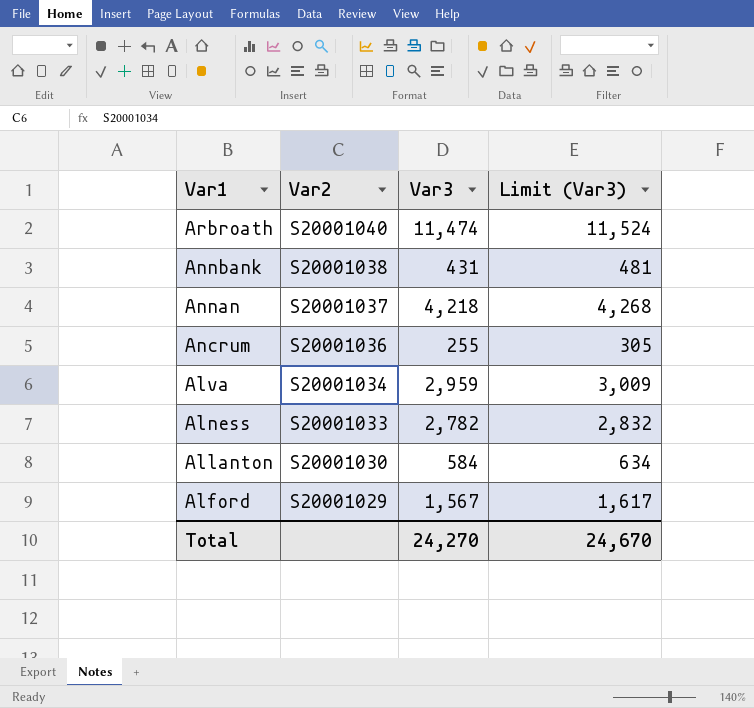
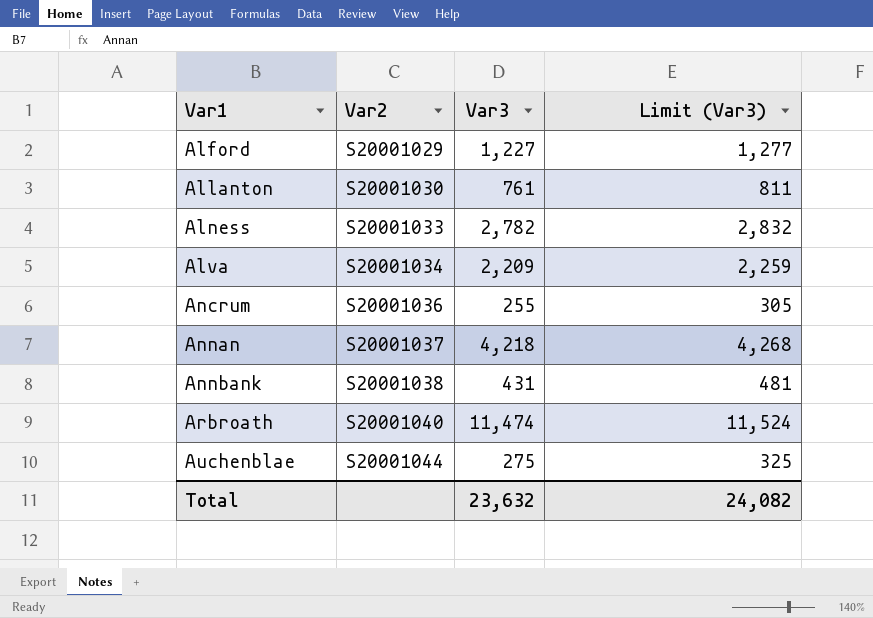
row order: Var1 descending -> Var1 ascending
Alford | Var3: 1,567 -> 1,227
Alford | Limit (Var3): 1,617 -> 1,277
Allanton | Var3: 584 -> 761
Allanton | Limit (Var3): 634 -> 811
Alva | Var3: 2,959 -> 2,209
Alva | Limit (Var3): 3,009 -> 2,259
row Auchenblae: none -> S20001044 | 275 | 325
Total | Var3: 24,270 -> 23,632
Total | Limit (Var3): 24,670 -> 24,082

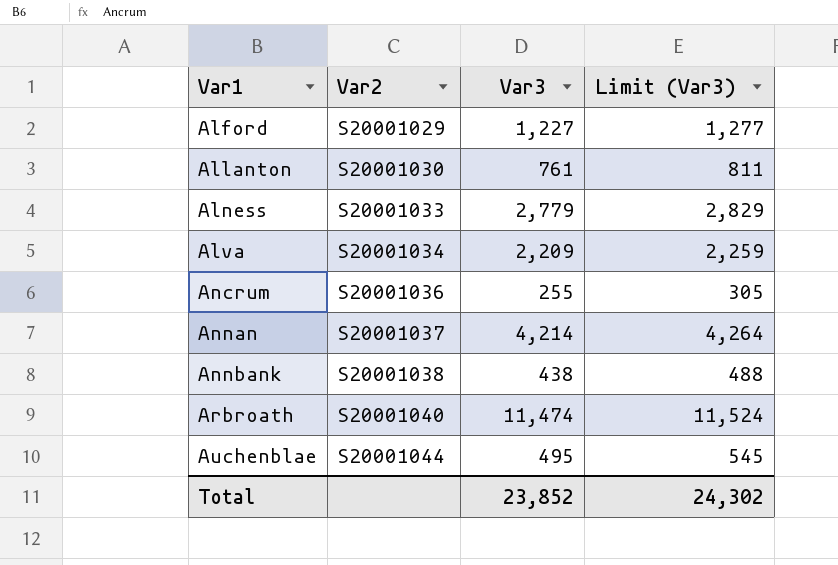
Alness | Var3: 2,782 -> 2,779
Alness | Limit (Var3): 2,832 -> 2,829
Annan | Var3: 4,218 -> 4,214
Annan | Limit (Var3): 4,268 -> 4,264
Annbank | Var3: 431 -> 438
Annbank | Limit (Var3): 481 -> 488
Auchenblae | Var3: 275 -> 495
Auchenblae | Limit (Var3): 325 -> 545
Total | Var3: 23,632 -> 23,852
Total | Limit (Var3): 24,082 -> 24,302

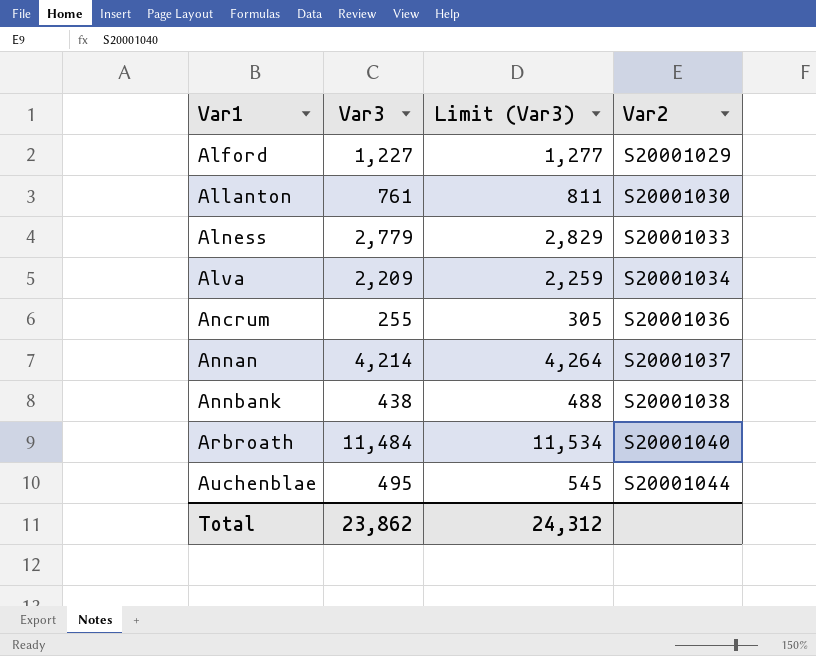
column Var2 | position: 2 -> 4
Arbroath | Var3: 11,474 -> 11,484
Arbroath | Limit (Var3): 11,524 -> 11,534
Total | Var3: 23,852 -> 23,862
Total | Limit (Var3): 24,302 -> 24,312

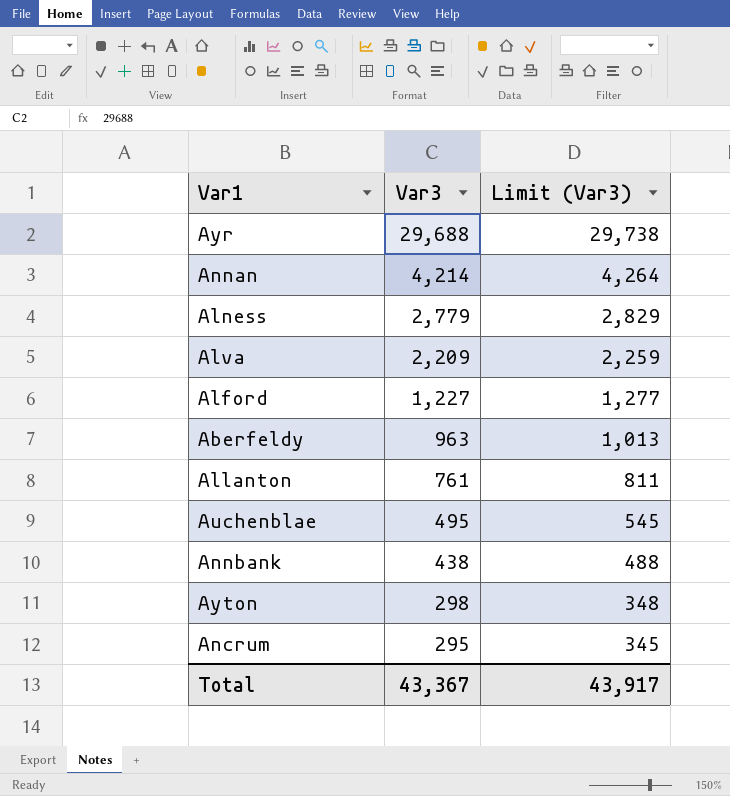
row order: Var1 ascending -> Var3 descending
column Var2 | position: 4 -> none
row Arbroath: 11,484 | 11,534 | S20001040 -> none
row Ayr: none -> 29,688 | 29,738
row Aberfeldy: none -> 963 | 1,013
row Ayton: none -> 298 | 348
Ancrum | Var3: 255 -> 295
Ancrum | Limit (Var3): 305 -> 345
Total | Var3: 23,862 -> 43,367
Total | Limit (Var3): 24,312 -> 43,917

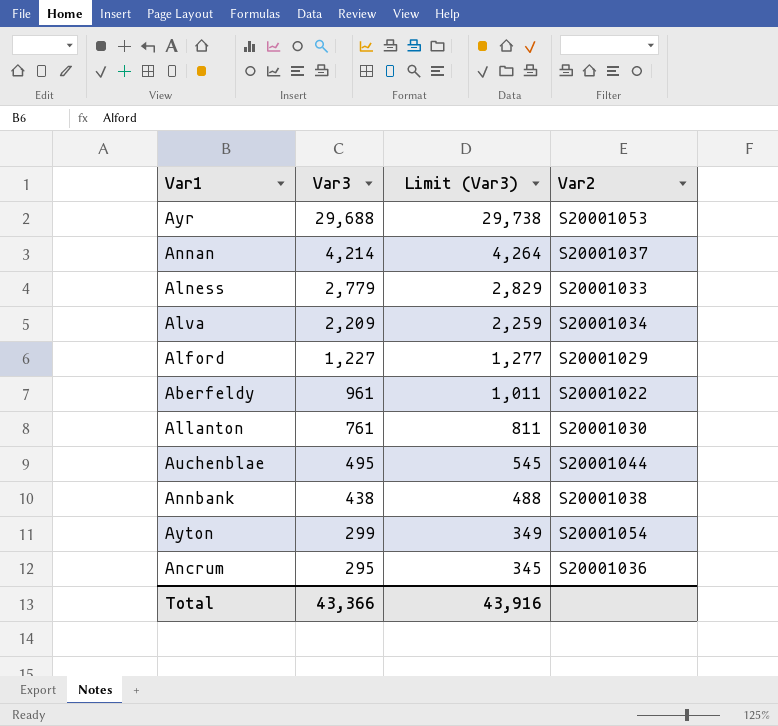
column Var2 | position: none -> 4
Aberfeldy | Var3: 963 -> 961
Aberfeldy | Limit (Var3): 1,013 -> 1,011
Ayton | Var3: 298 -> 299
Ayton | Limit (Var3): 348 -> 349
Total | Var3: 43,367 -> 43,366
Total | Limit (Var3): 43,917 -> 43,916

